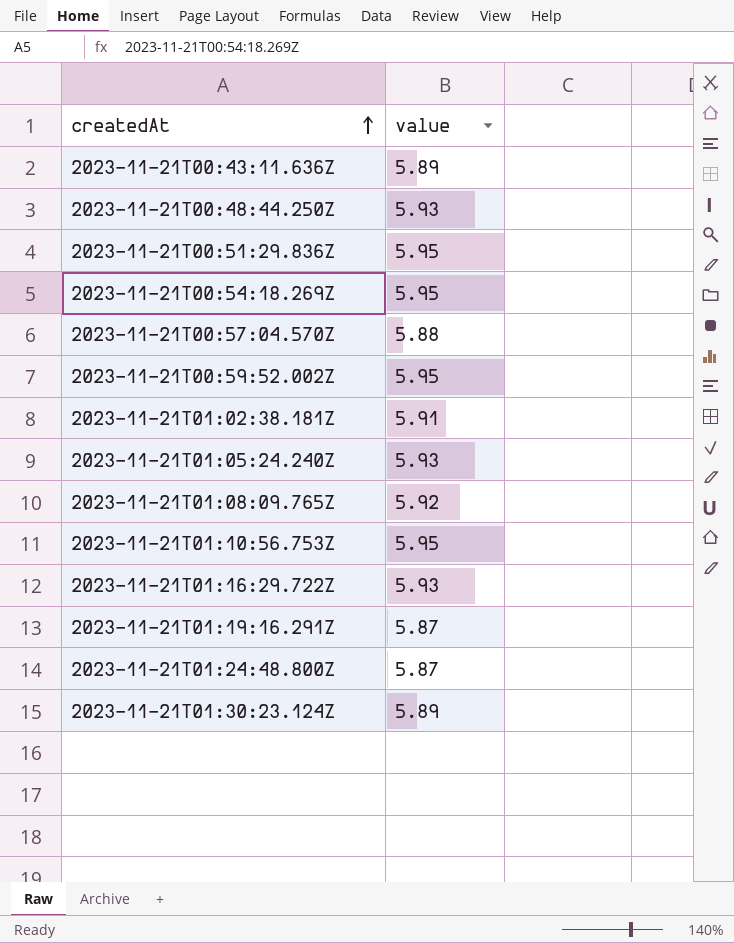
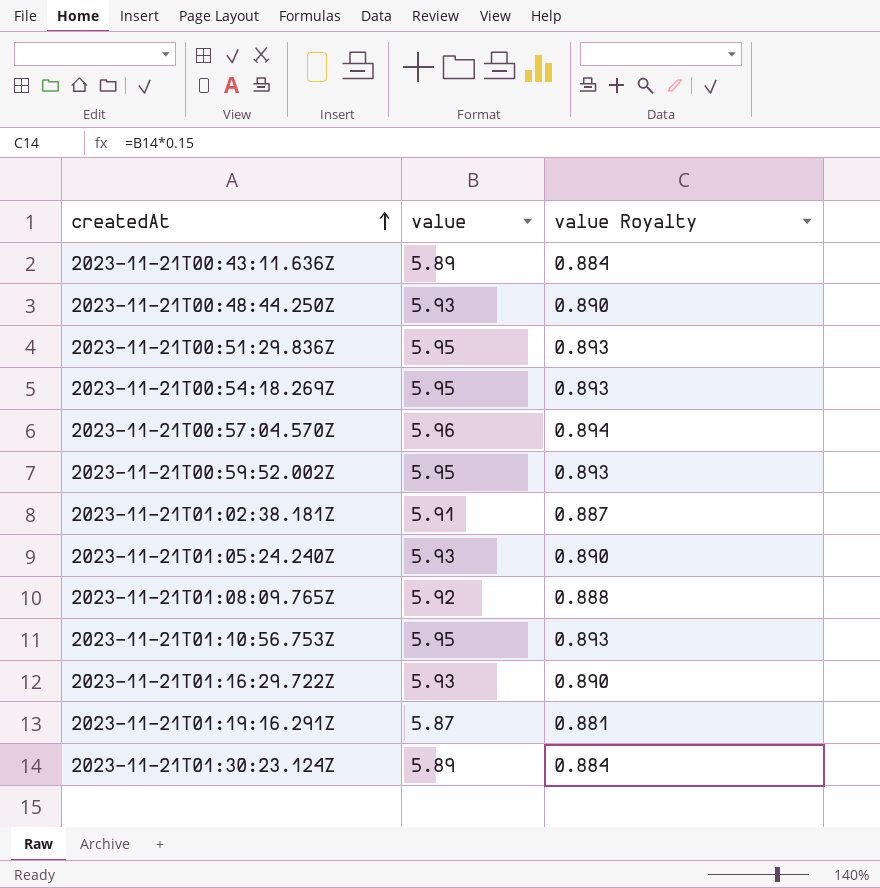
column value Royalty | formula: none -> [value] * 0.15
row 2023-11-21T01:24:48.800Z: 5.87 -> none
2023-11-21T00:57:04.570Z | value: 5.88 -> 5.96

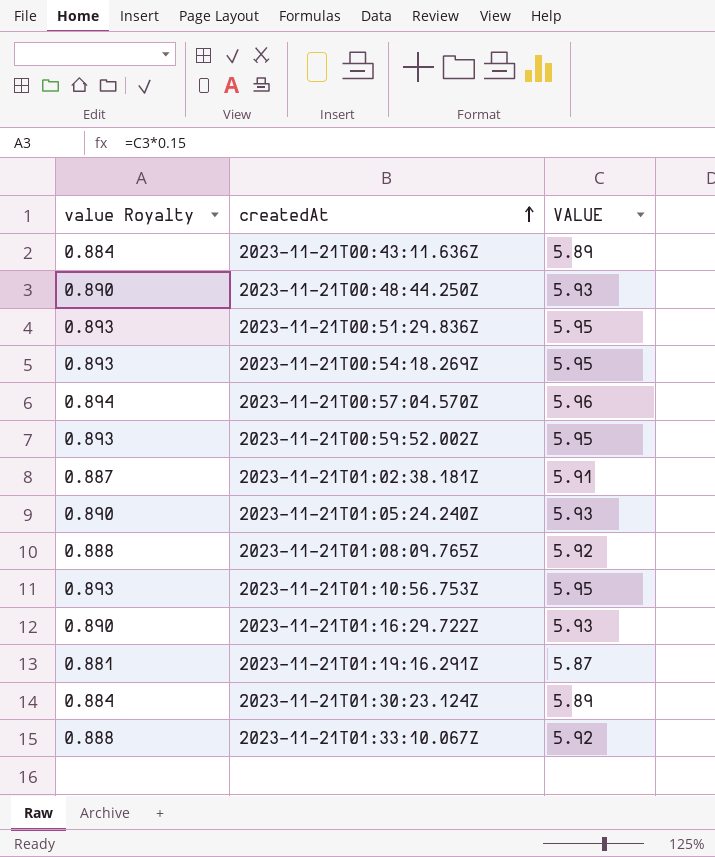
column value Royalty | position: 3 -> 1
column name: value -> VALUE
row 2023-11-21T01:33:10.067Z: none -> 0.888 | 5.92

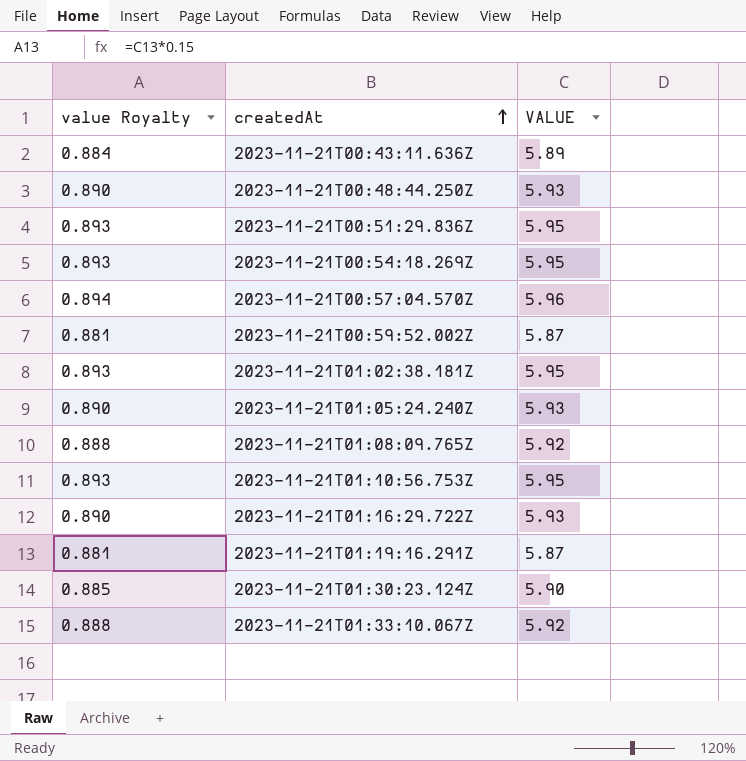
2023-11-21T00:59:52.002Z | value Royalty: 0.893 -> 0.881
2023-11-21T00:59:52.002Z | VALUE: 5.95 -> 5.87
2023-11-21T01:02:38.181Z | value Royalty: 0.887 -> 0.893
2023-11-21T01:02:38.181Z | VALUE: 5.91 -> 5.95
2023-11-21T01:30:23.124Z | value Royalty: 0.884 -> 0.885
2023-11-21T01:30:23.124Z | VALUE: 5.89 -> 5.90

